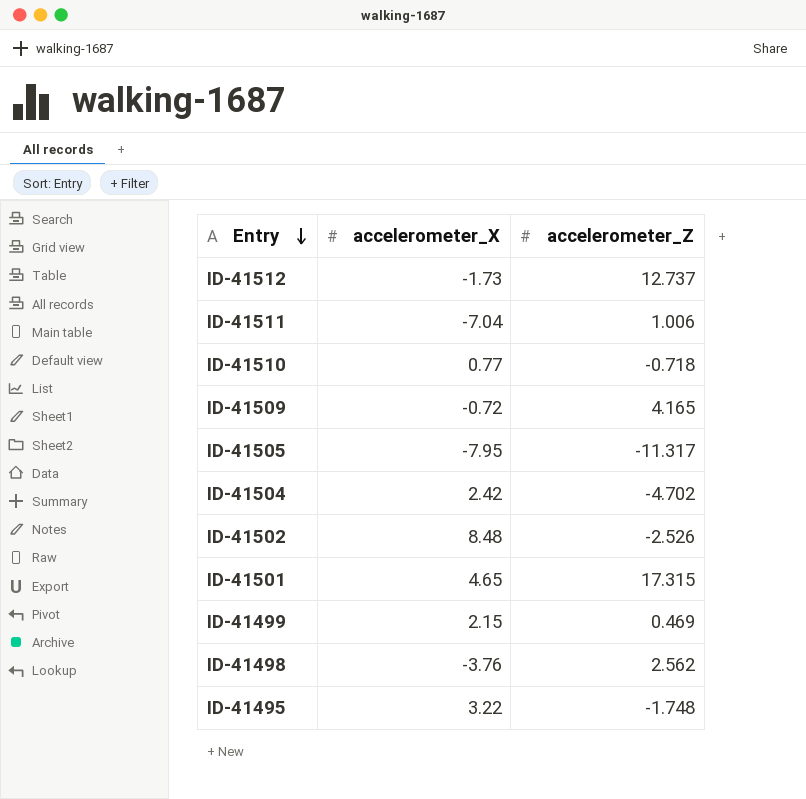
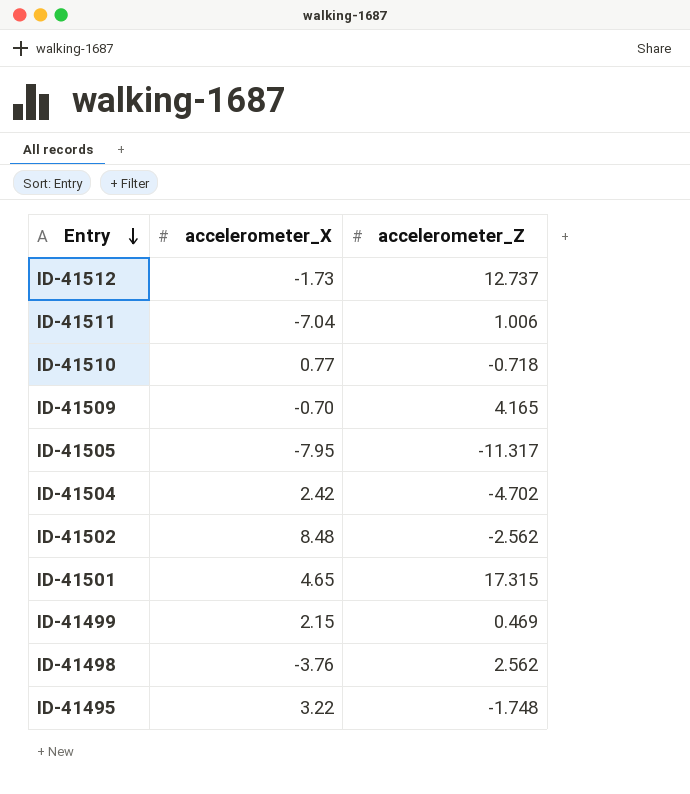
ID-41509 | accelerometer_X: -0.72 -> -0.70
ID-41502 | accelerometer_Z: -2.526 -> -2.562

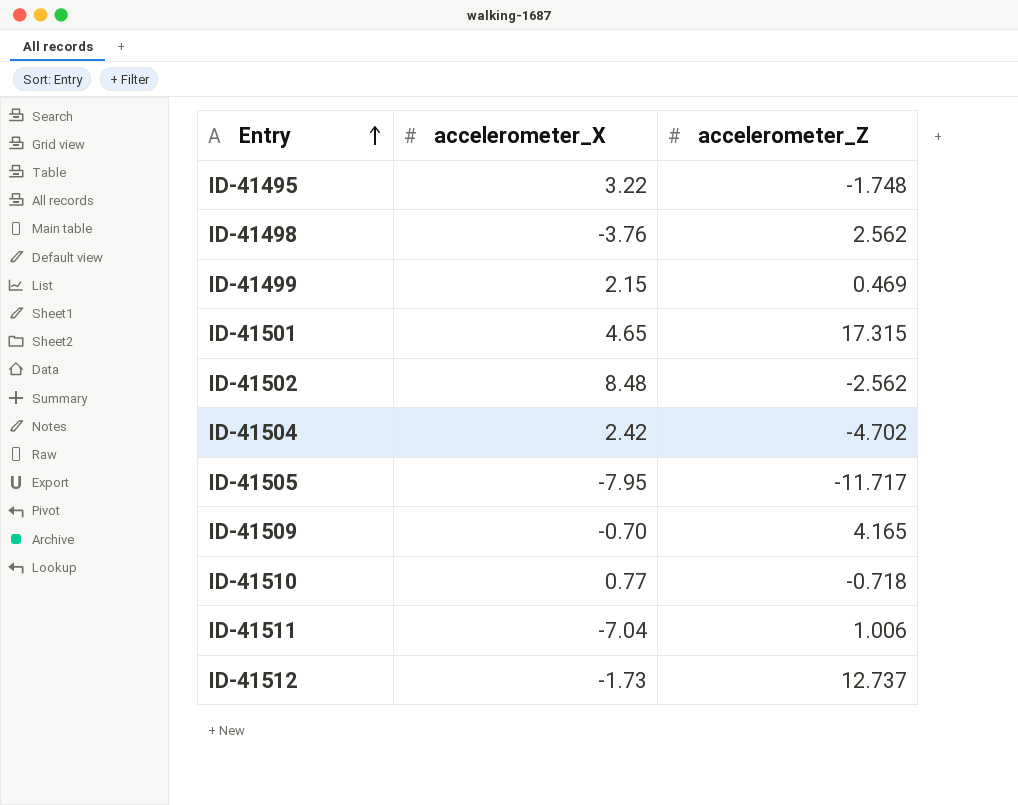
row order: Entry descending -> Entry ascending
ID-41505 | accelerometer_Z: -11.317 -> -11.717

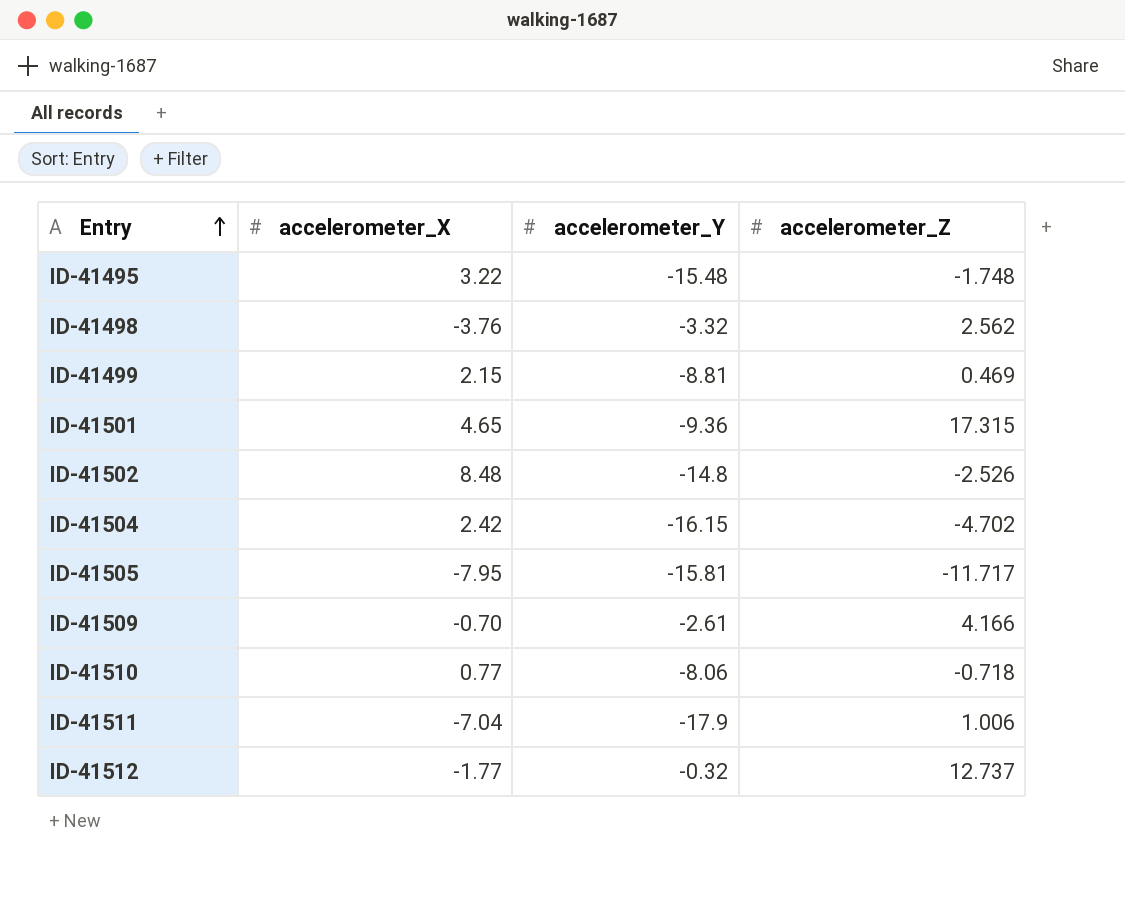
column accelerometer_Y | position: none -> 3
ID-41502 | accelerometer_Z: -2.562 -> -2.526
ID-41509 | accelerometer_Z: 4.165 -> 4.166
ID-41512 | accelerometer_X: -1.73 -> -1.77

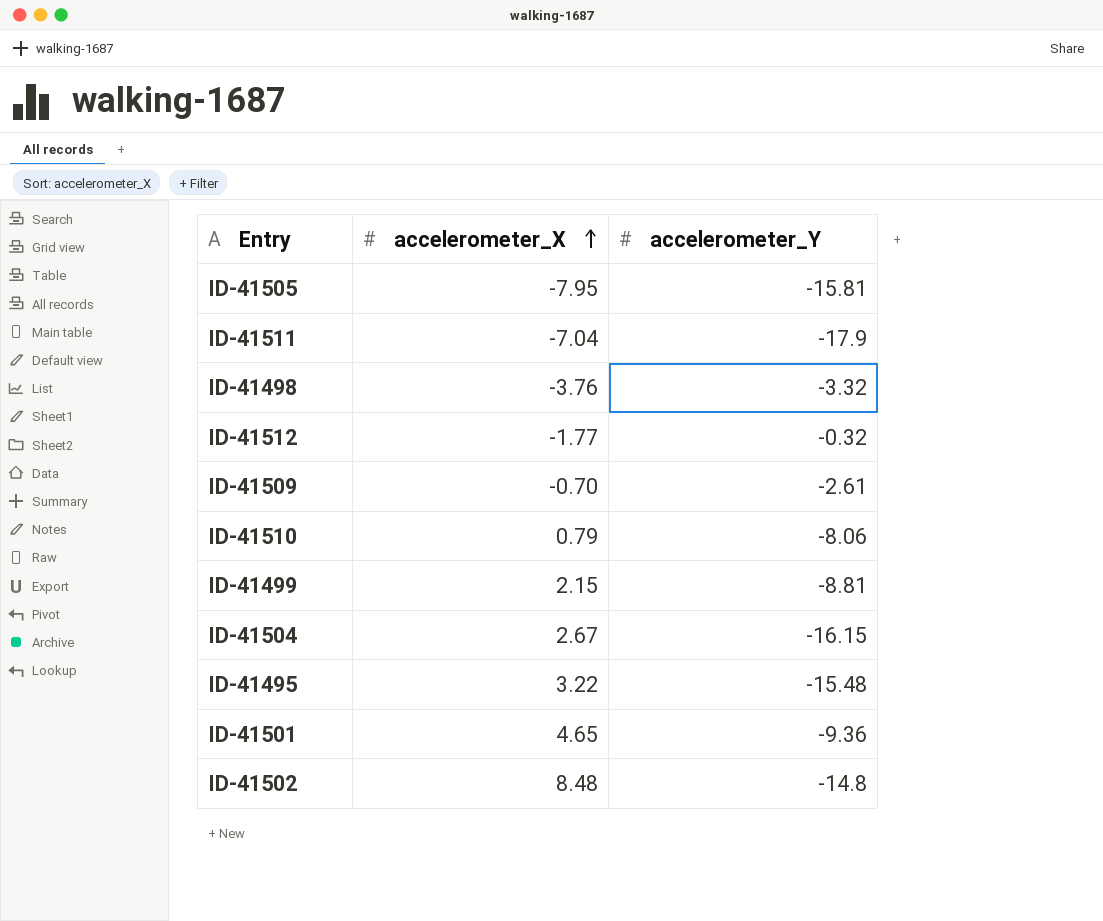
row order: Entry ascending -> accelerometer_X ascending
column accelerometer_Z | position: 4 -> none
ID-41510 | accelerometer_X: 0.77 -> 0.79
ID-41504 | accelerometer_X: 2.42 -> 2.67

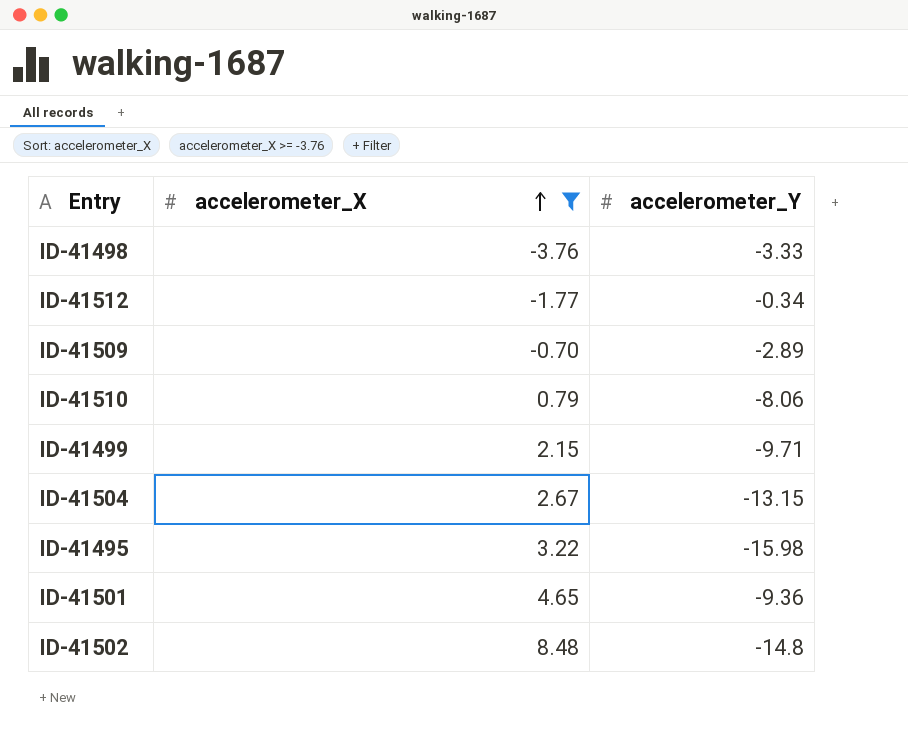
filter: none -> accelerometer_X >= -3.76
ID-41498 | accelerometer_Y: -3.32 -> -3.33
ID-41512 | accelerometer_Y: -0.32 -> -0.34
ID-41509 | accelerometer_Y: -2.61 -> -2.89
ID-41499 | accelerometer_Y: -8.81 -> -9.71
ID-41504 | accelerometer_Y: -16.15 -> -13.15
ID-41495 | accelerometer_Y: -15.48 -> -15.98

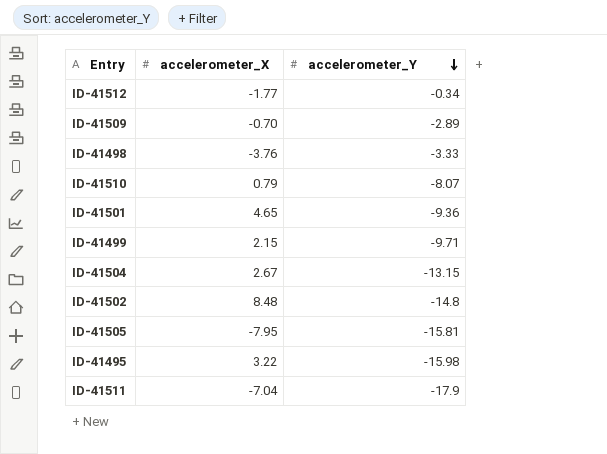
filter: accelerometer_X >= -3.76 -> none
row order: accelerometer_X ascending -> accelerometer_Y descending
ID-41510 | accelerometer_Y: -8.06 -> -8.07

